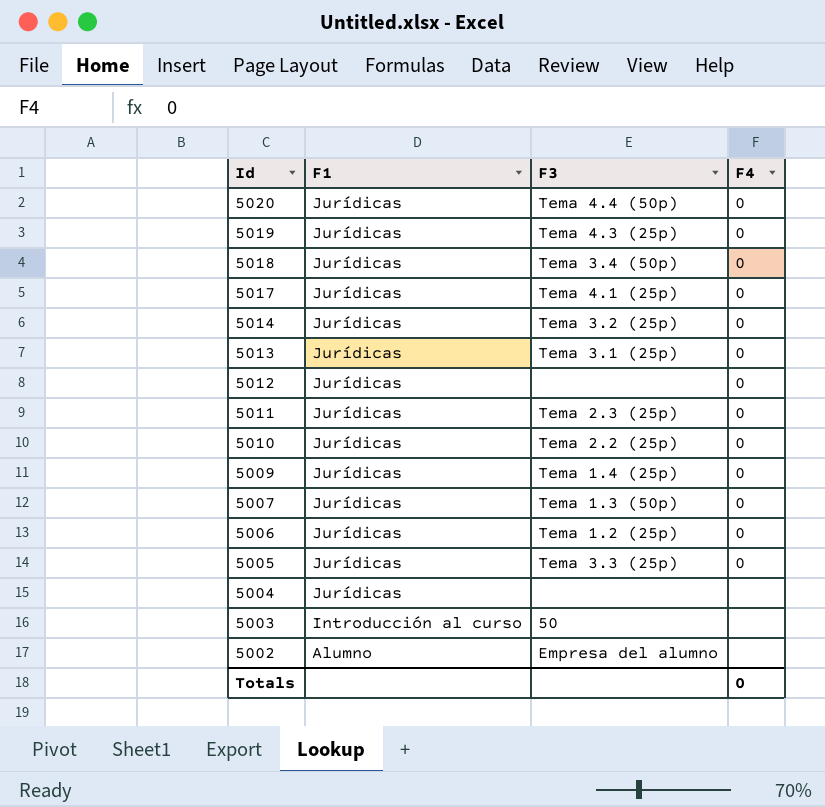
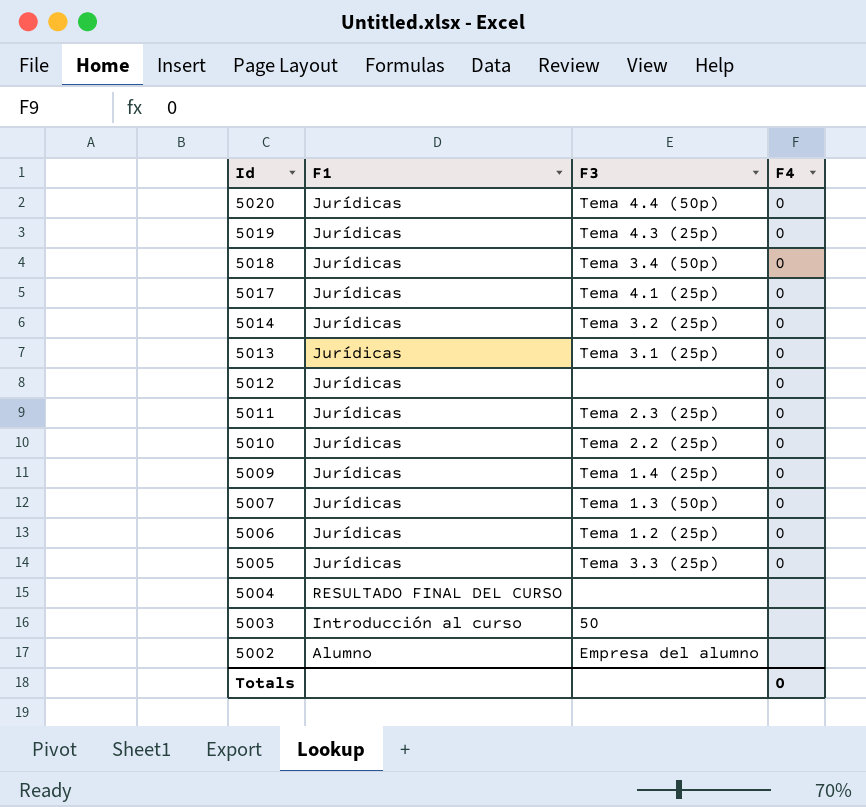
5004 | F1: Jurídicas -> RESULTADO FINAL DEL CURSO

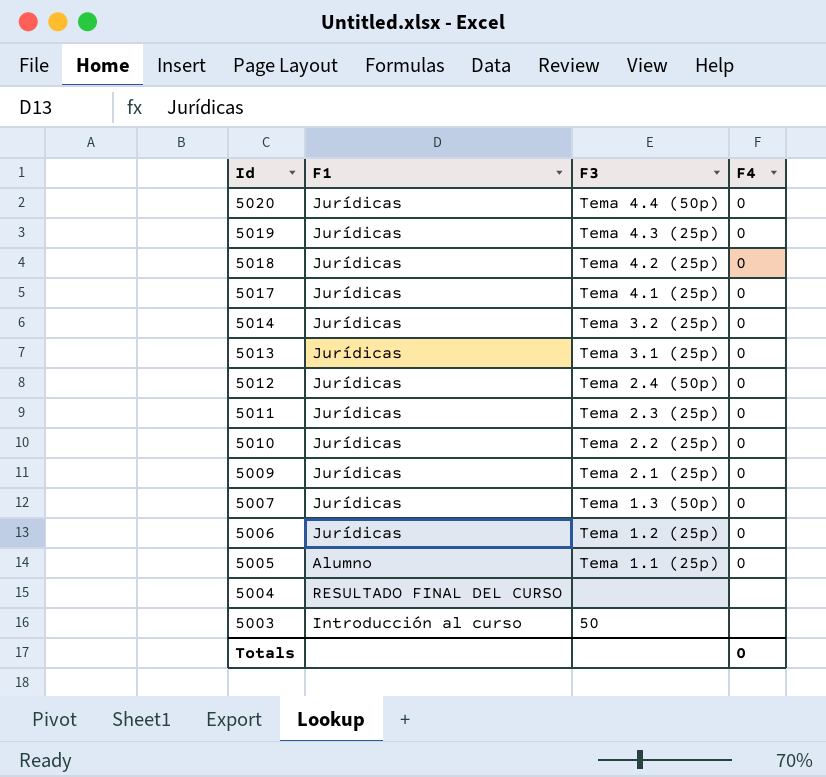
row 5002: Alumno | Empresa del alumno | none -> none
5018 | F3: Tema 3.4 (50p) -> Tema 4.2 (25p)
5012 | F3: none -> Tema 2.4 (50p)
5009 | F3: Tema 1.4 (25p) -> Tema 2.1 (25p)
5005 | F1: Jurídicas -> Alumno
5005 | F3: Tema 3.3 (25p) -> Tema 1.1 (25p)

